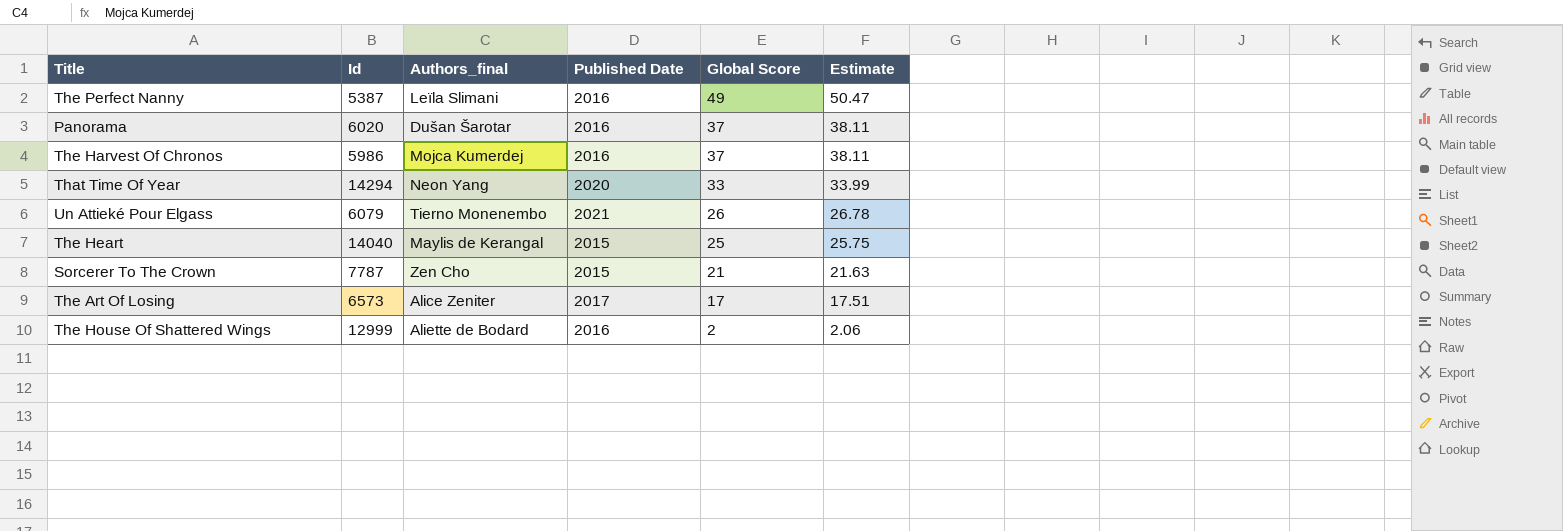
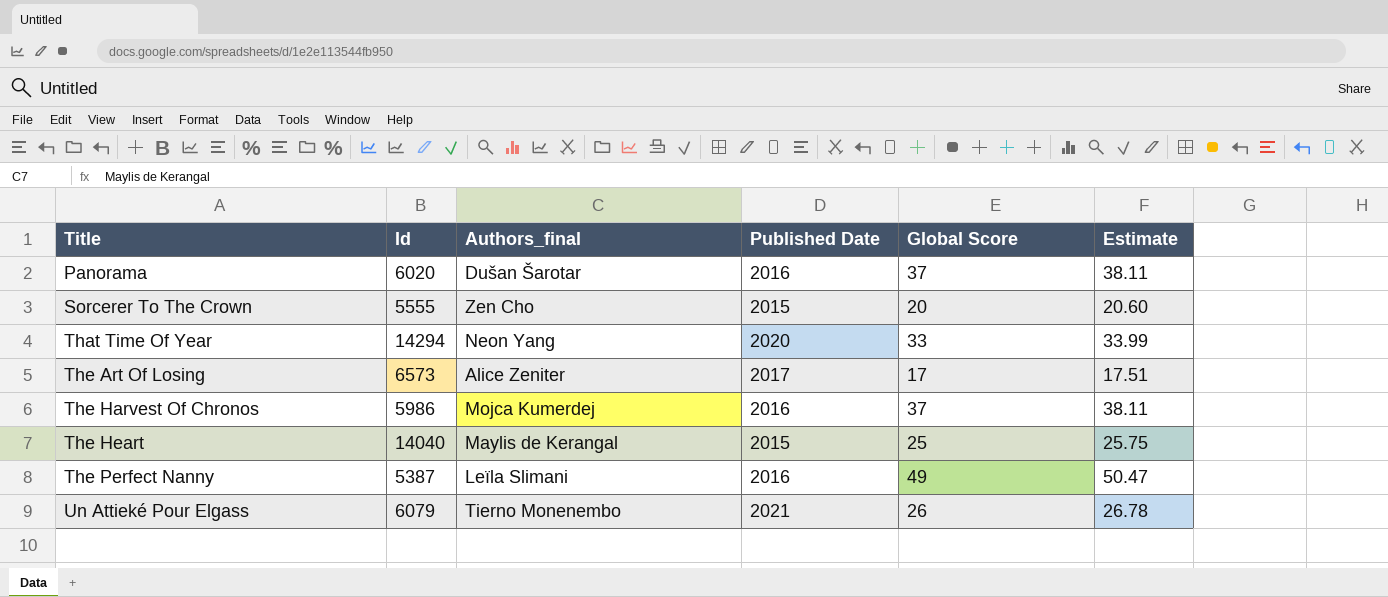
row order: Global Score descending -> Title ascending
row The House Of Shattered Wings: 12999 | Aliette de Bodard | 2016 | 2 | 2.06 -> none
Sorcerer To The Crown | Id: 7787 -> 5555
Sorcerer To The Crown | Global Score: 21 -> 20
Sorcerer To The Crown | Estimate: 21.63 -> 20.60

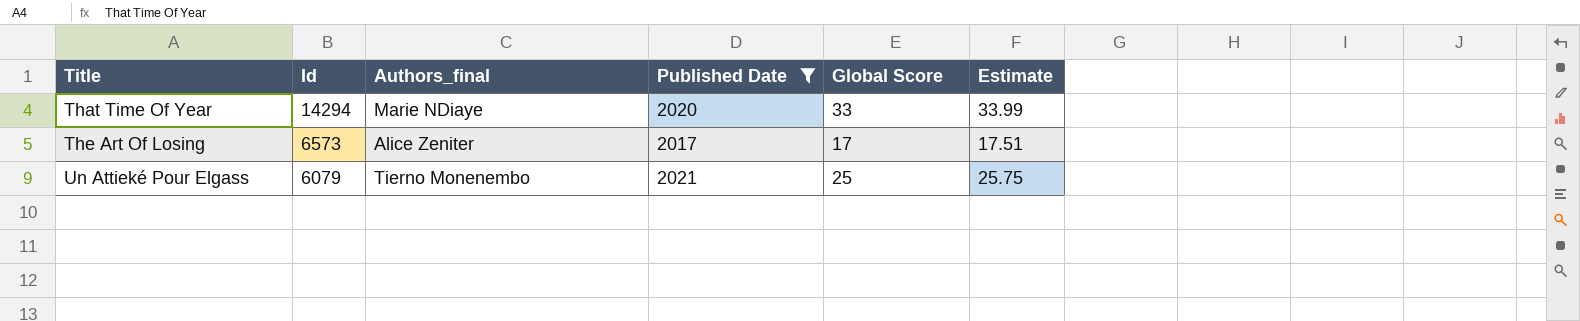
filter: none -> Published Date >= 2017
That Time Of Year | Authors_final: Neon Yang -> Marie NDiaye
Un Attieké Pour Elgass | Global Score: 26 -> 25
Un Attieké Pour Elgass | Estimate: 26.78 -> 25.75

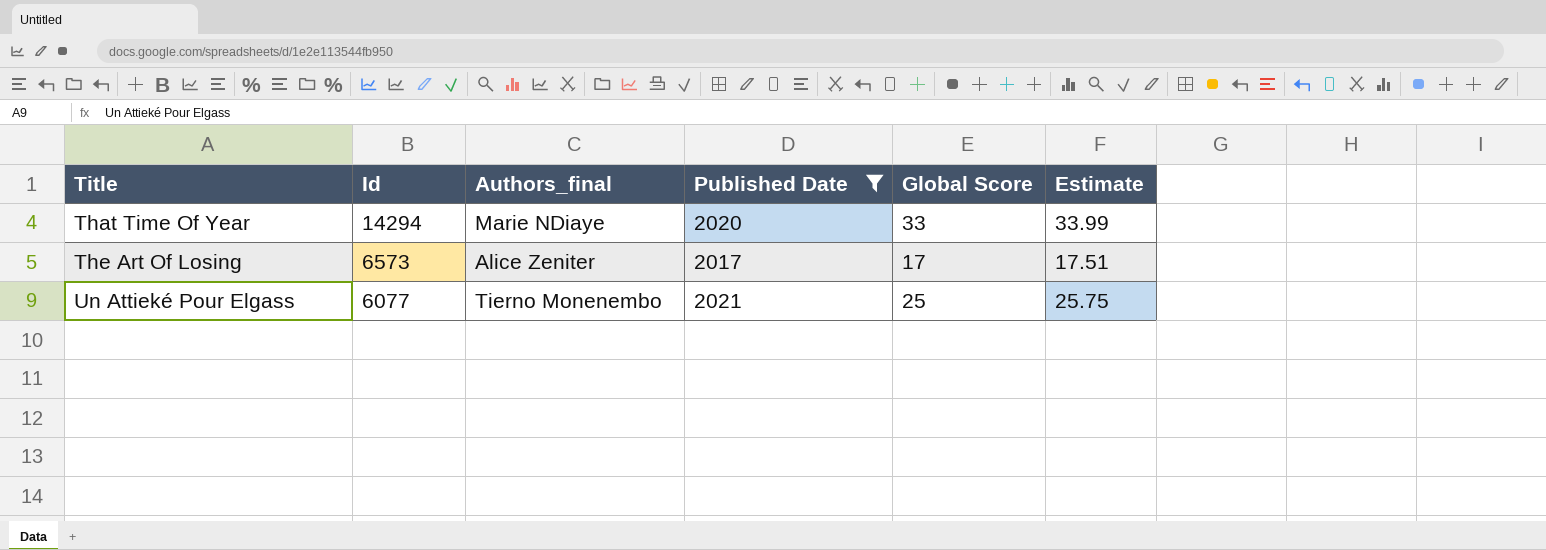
Un Attieké Pour Elgass | Id: 6079 -> 6077

